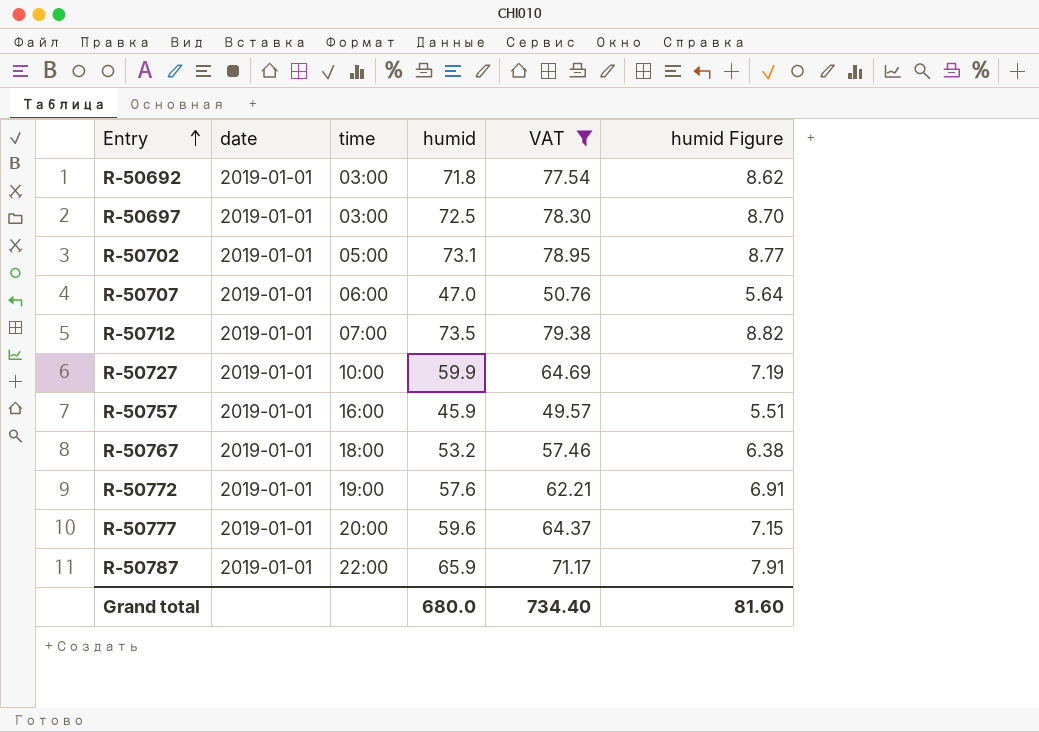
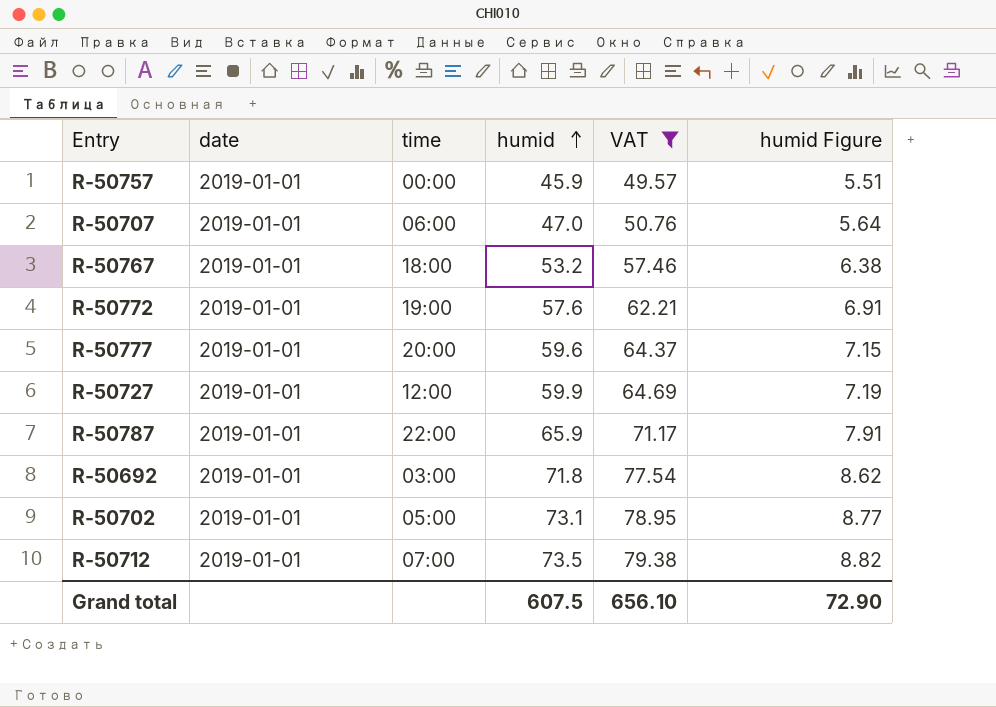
row order: Entry ascending -> humid ascending
row R-50697: 2019-01-01 | 03:00 | 72.5 | 78.30 | 8.70 -> none
R-50757 | time: 16:00 -> 00:00
R-50727 | time: 10:00 -> 12:00
Grand total | humid: 680.0 -> 607.5
Grand total | VAT: 734.40 -> 656.10
Grand total | humid Figure: 81.60 -> 72.90

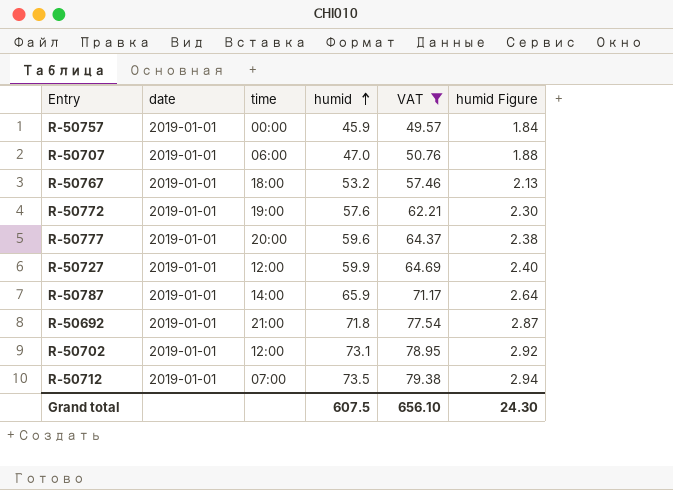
column humid Figure | formula: [humid] * 0.12 -> [humid] * 0.04
R-50787 | time: 22:00 -> 14:00
R-50692 | time: 03:00 -> 21:00
R-50702 | time: 05:00 -> 12:00
Grand total | humid Figure: 72.90 -> 24.30

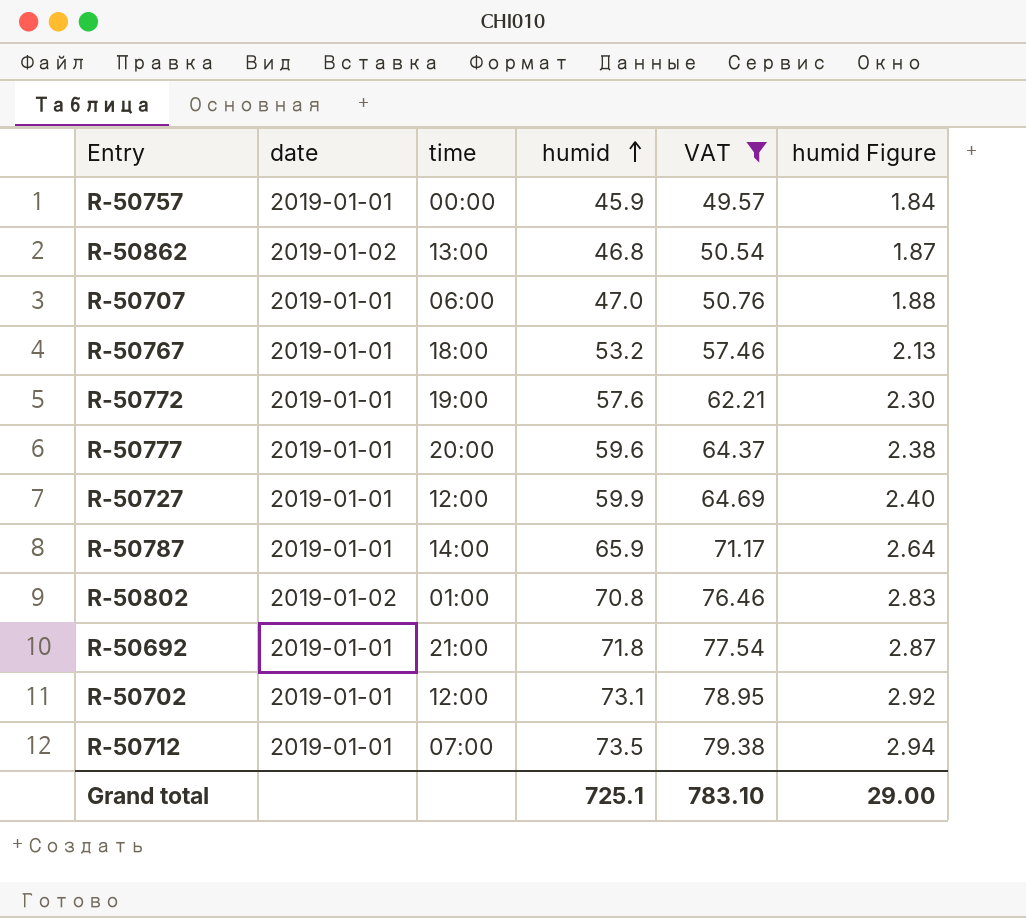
row R-50862: none -> 2019-01-02 | 13:00 | 46.8 | 50.54 | 1.87
row R-50802: none -> 2019-01-02 | 01:00 | 70.8 | 76.46 | 2.83
Grand total | humid: 607.5 -> 725.1
Grand total | VAT: 656.10 -> 783.10
Grand total | humid Figure: 24.30 -> 29.00

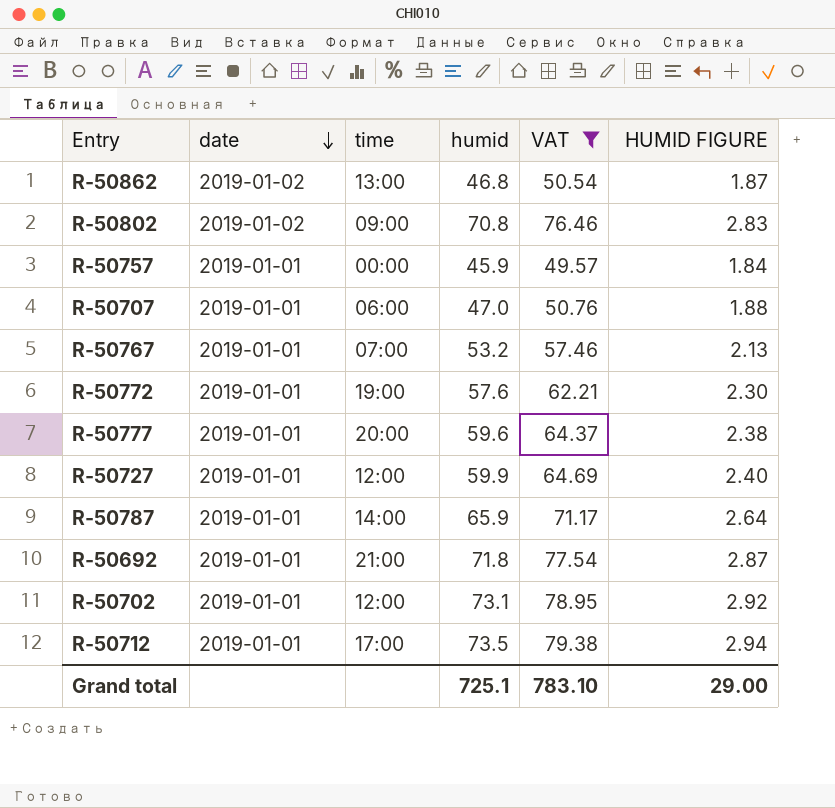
row order: humid ascending -> date descending
column name: humid Figure -> HUMID FIGURE
R-50802 | time: 01:00 -> 09:00
R-50767 | time: 18:00 -> 07:00
R-50712 | time: 07:00 -> 17:00

